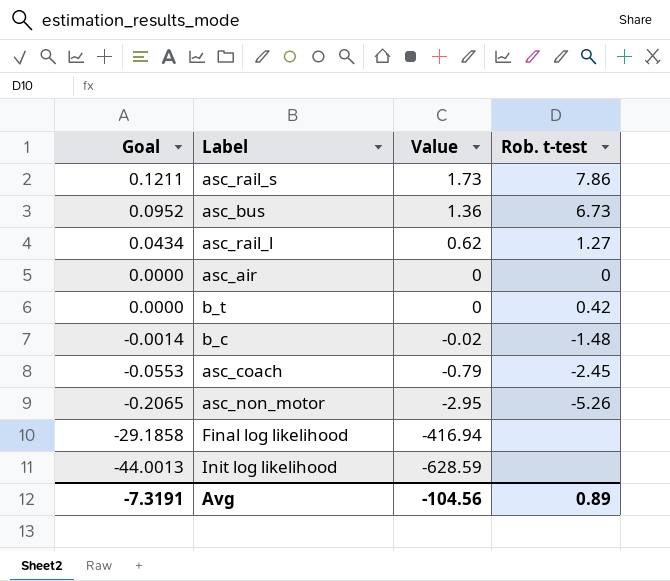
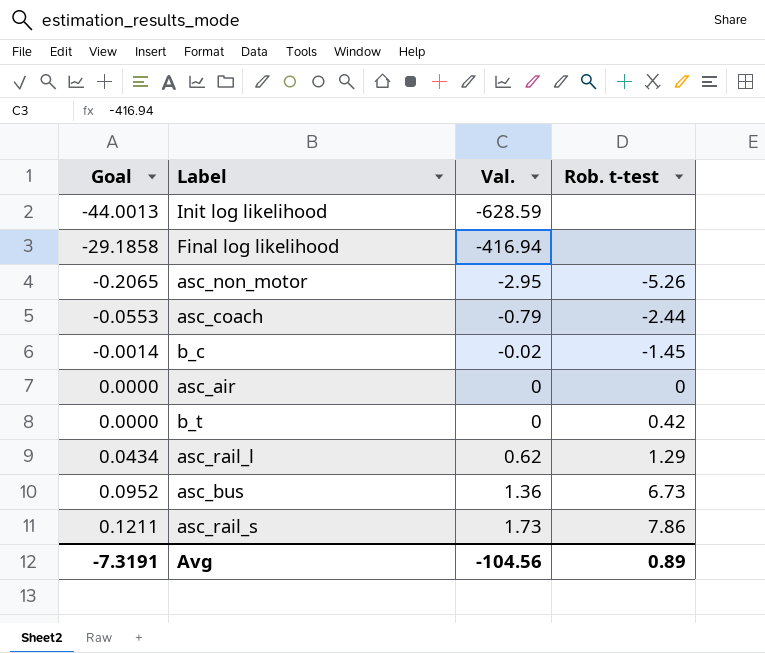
row order: Goal descending -> Goal ascending
column name: Value -> Val.
asc_coach | Rob. t-test: -2.45 -> -2.44
b_c | Rob. t-test: -1.48 -> -1.45
asc_rail_l | Rob. t-test: 1.27 -> 1.29

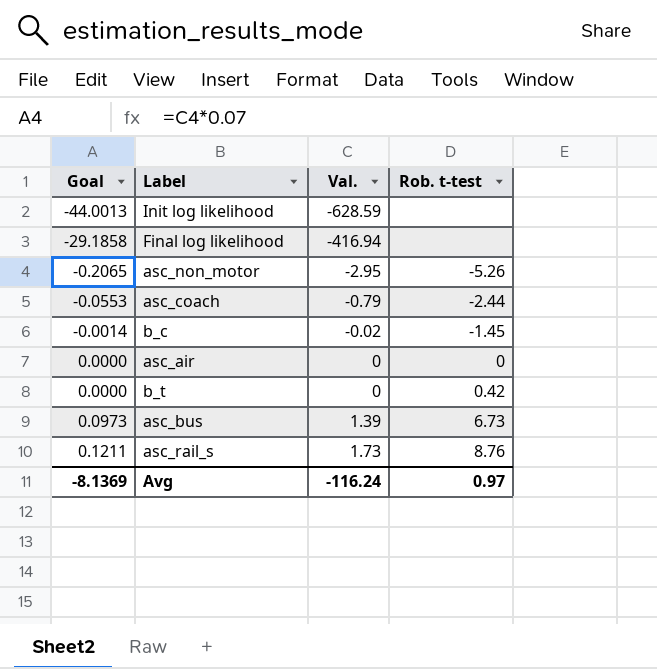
row asc_rail_l: 0.0434 | 0.62 | 1.29 -> none
asc_bus | Goal: 0.0952 -> 0.0973
asc_bus | Val.: 1.36 -> 1.39
asc_rail_s | Rob. t-test: 7.86 -> 8.76
Avg | Goal: -7.3191 -> -8.1369
Avg | Val.: -104.56 -> -116.24
Avg | Rob. t-test: 0.89 -> 0.97

